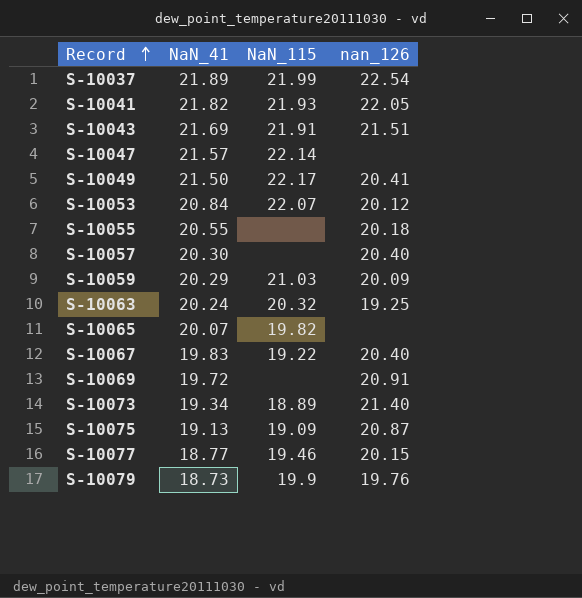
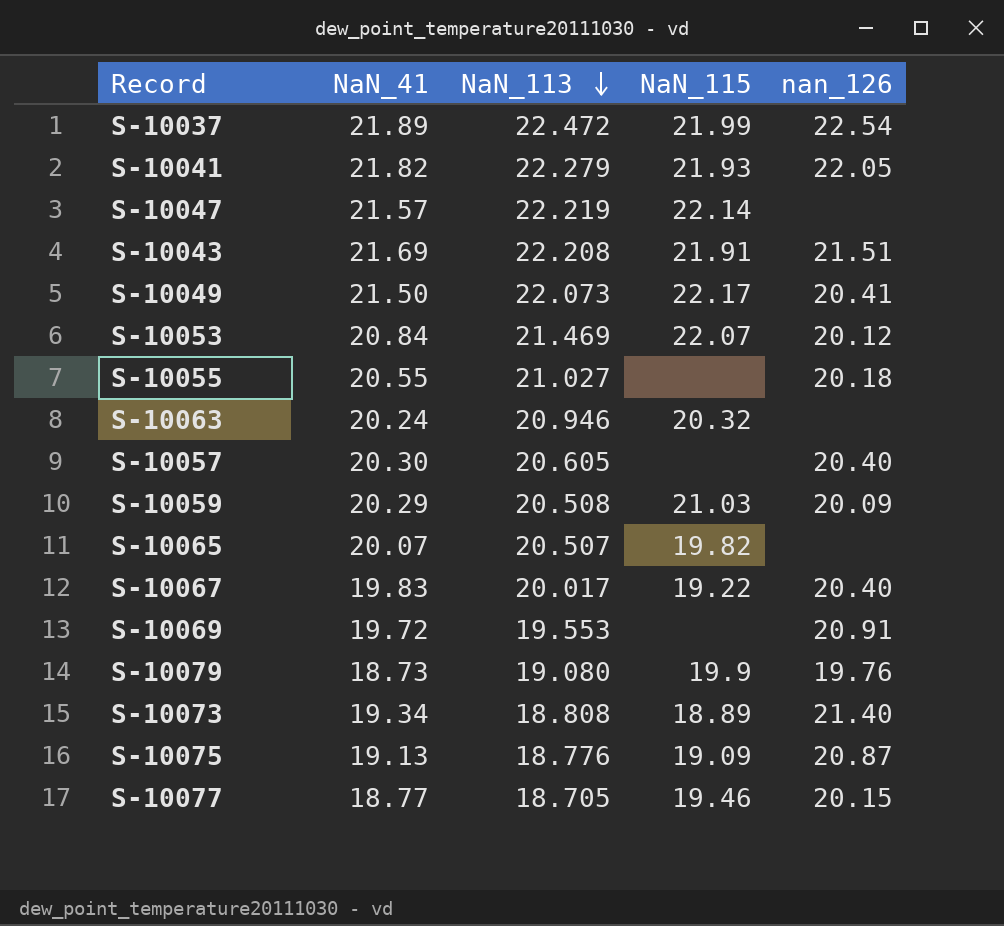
row order: Record ascending -> NaN_113 descending
column NaN_113 | position: none -> 3
S-10063 | nan_126: 19.25 -> none

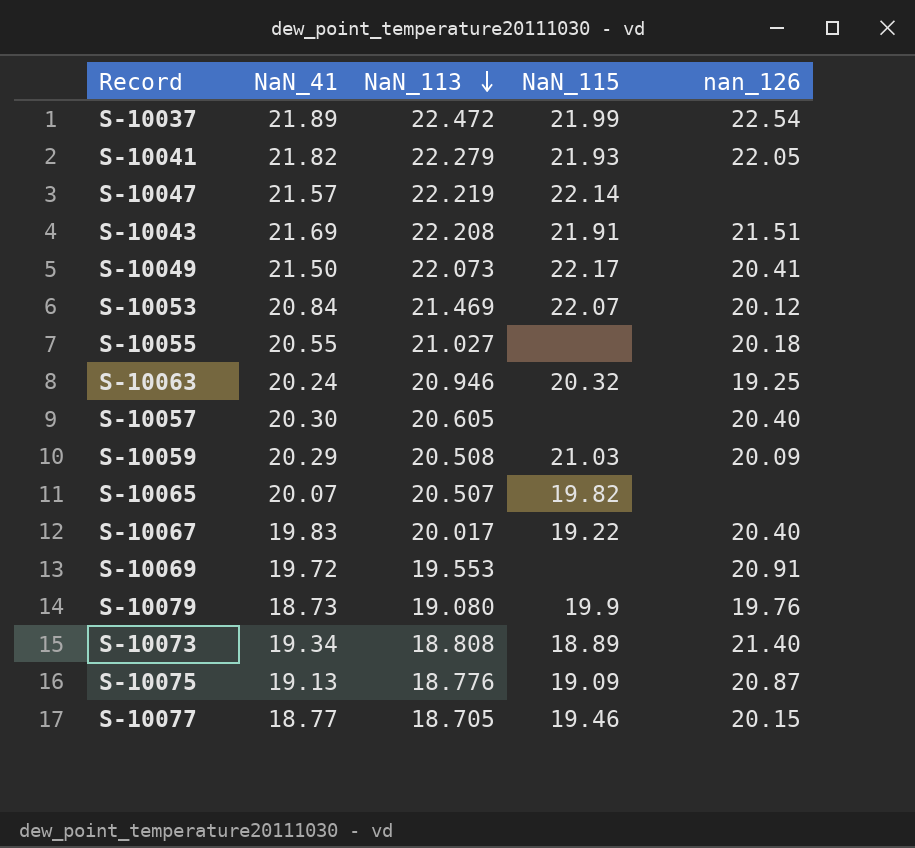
S-10063 | nan_126: none -> 19.25

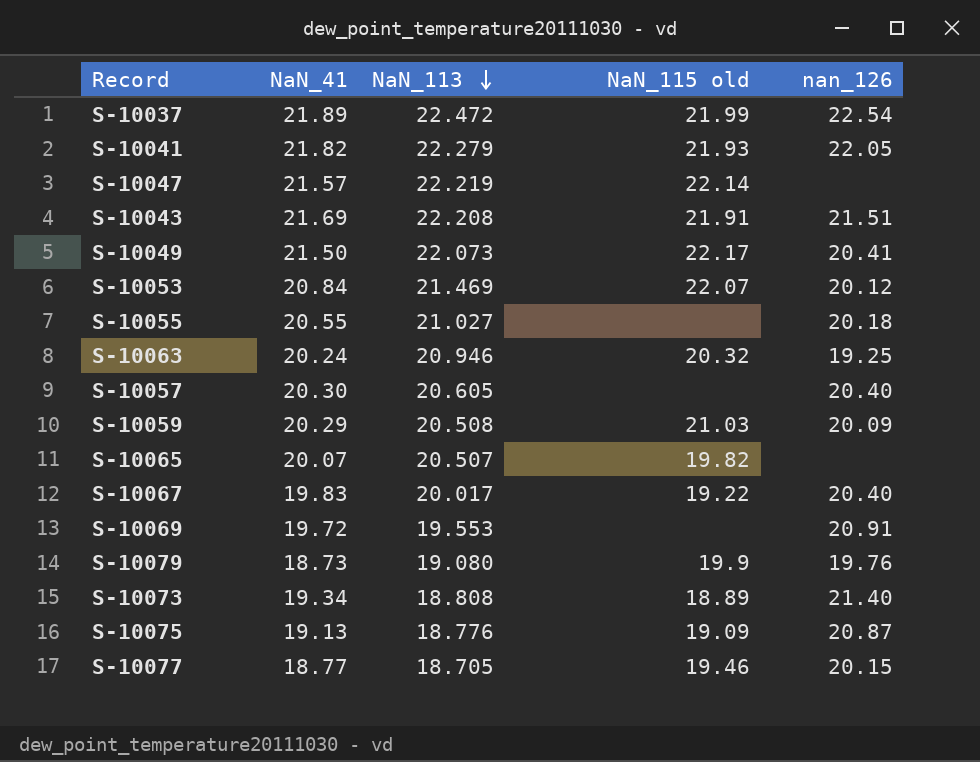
column name: NaN_115 -> NaN_115 old

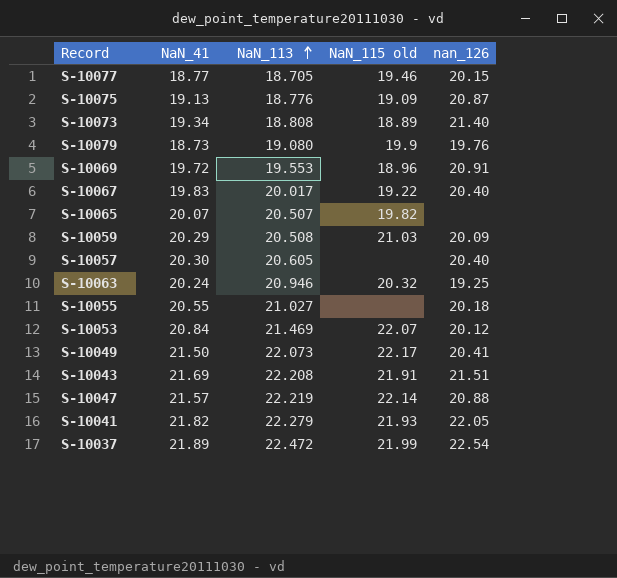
row order: NaN_113 descending -> NaN_113 ascending
S-10069 | NaN_115 old: none -> 18.96
S-10047 | nan_126: none -> 20.88

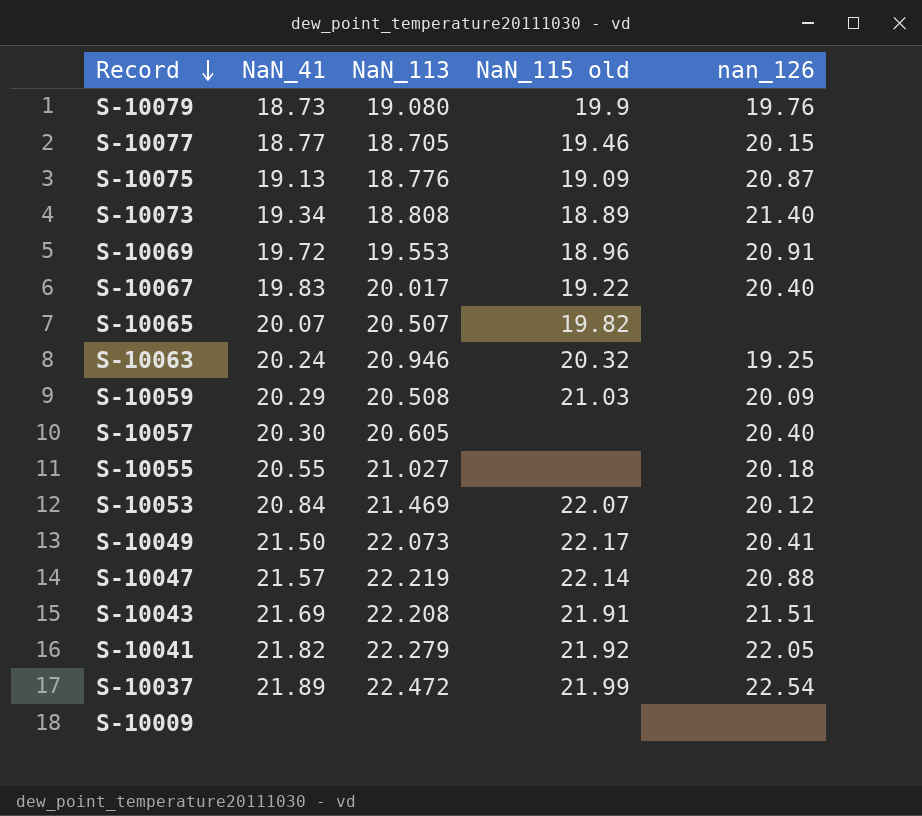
row order: NaN_113 ascending -> Record descending
S-10041 | NaN_115 old: 21.93 -> 21.92
row S-10009: none -> none | none | none | none

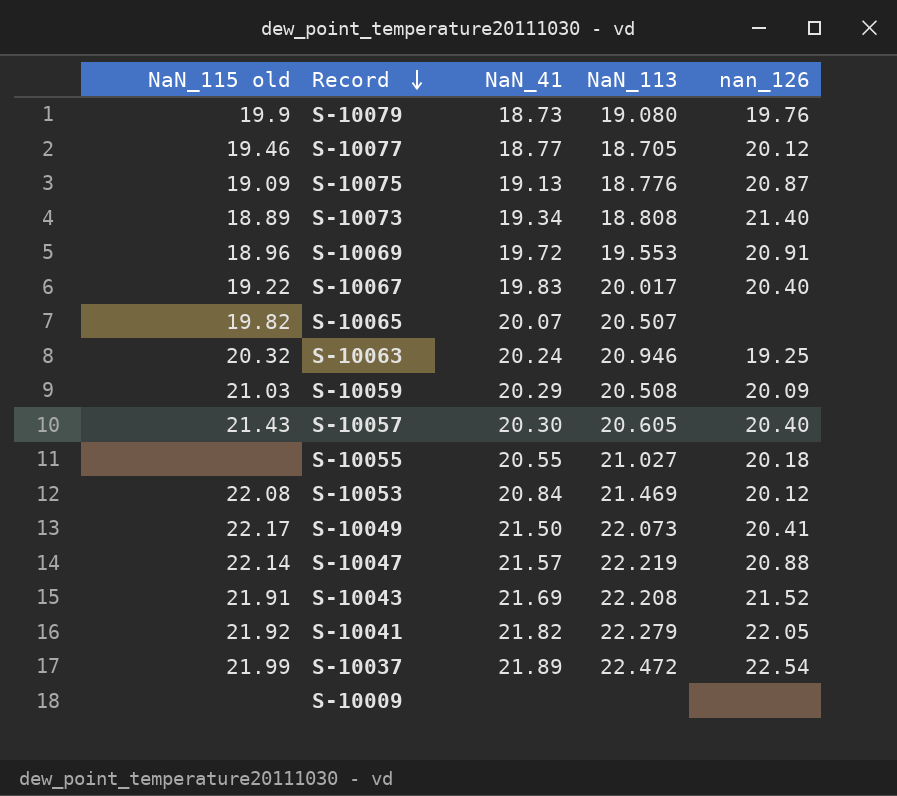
column NaN_115 old | position: 4 -> 1
S-10077 | nan_126: 20.15 -> 20.12
S-10057 | NaN_115 old: none -> 21.43
S-10053 | NaN_115 old: 22.07 -> 22.08
S-10043 | nan_126: 21.51 -> 21.52

